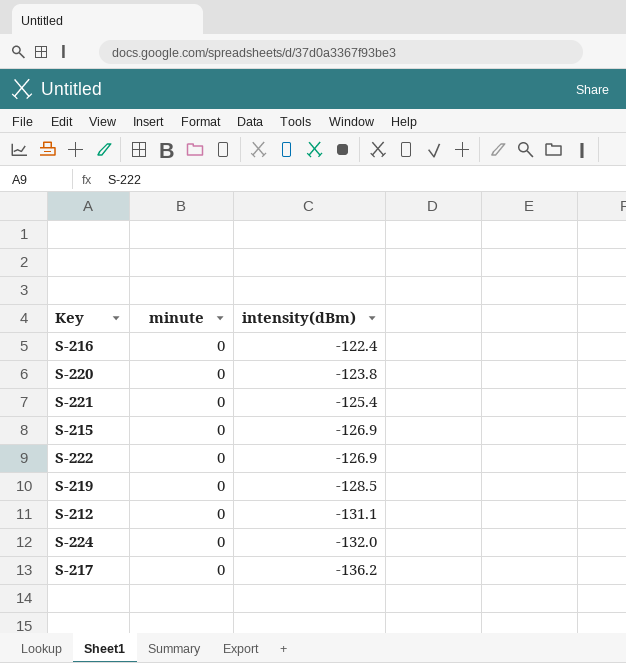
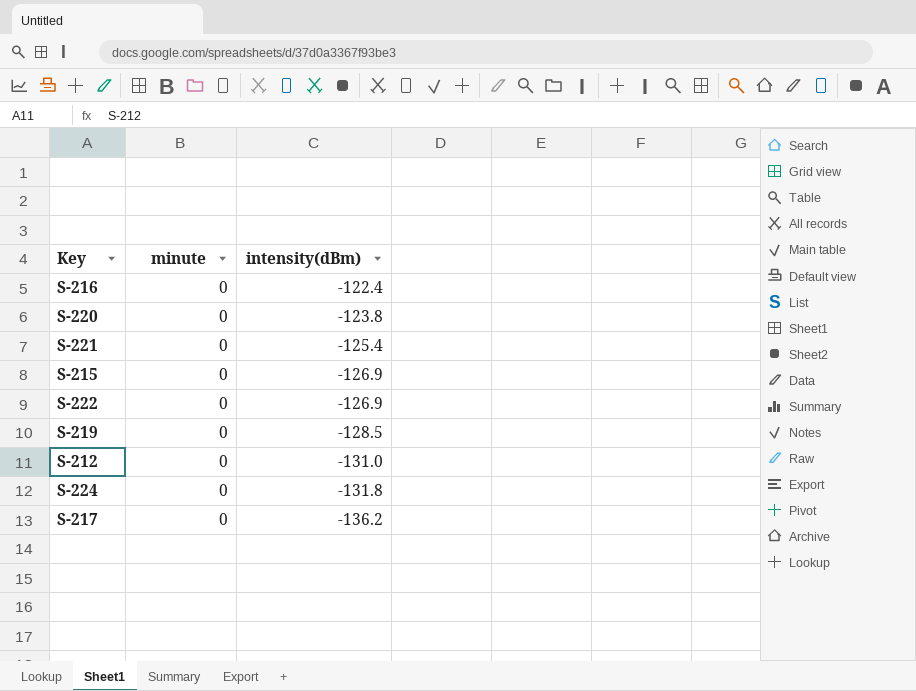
S-212 | intensity(dBm): -131.1 -> -131.0
S-224 | intensity(dBm): -132.0 -> -131.8

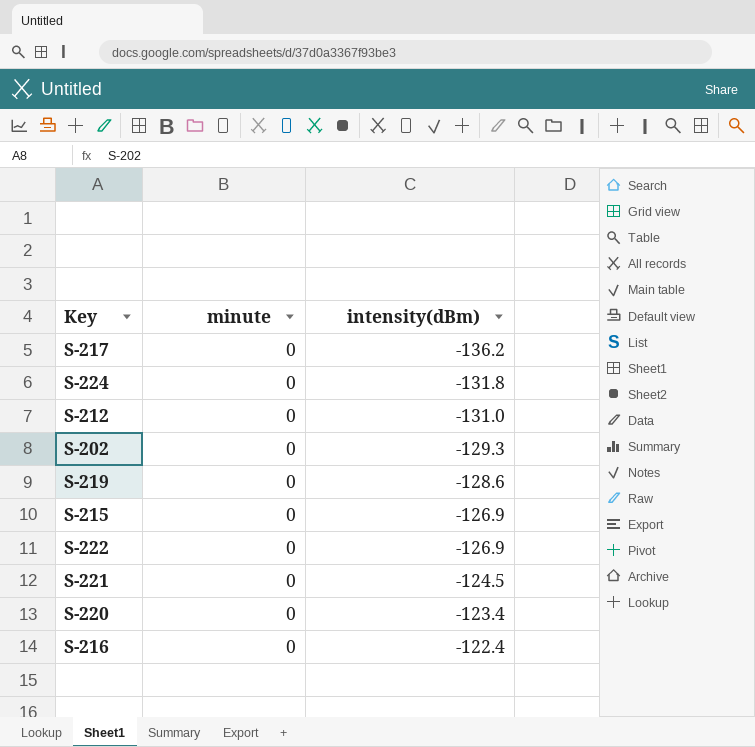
row order: intensity(dBm) descending -> intensity(dBm) ascending
row S-202: none -> 0 | -129.3
S-219 | intensity(dBm): -128.5 -> -128.6
S-221 | intensity(dBm): -125.4 -> -124.5
S-220 | intensity(dBm): -123.8 -> -123.4

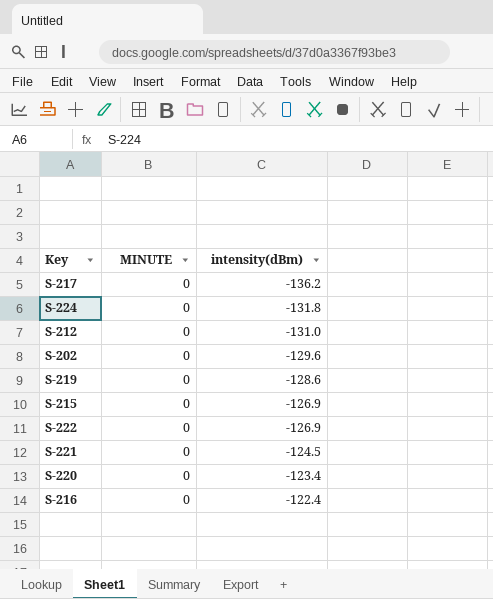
column name: minute -> MINUTE
S-202 | intensity(dBm): -129.3 -> -129.6

